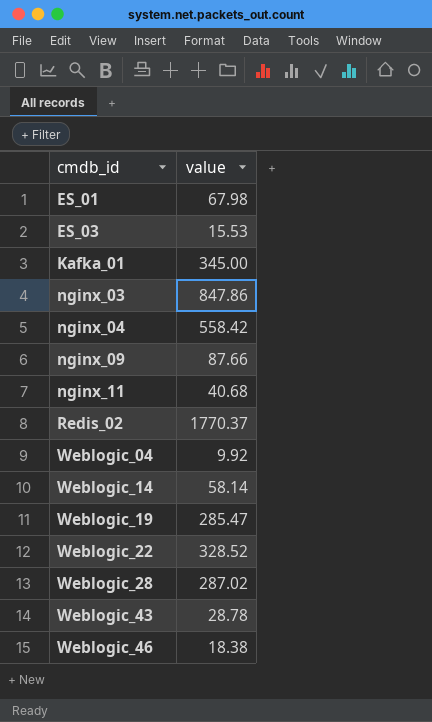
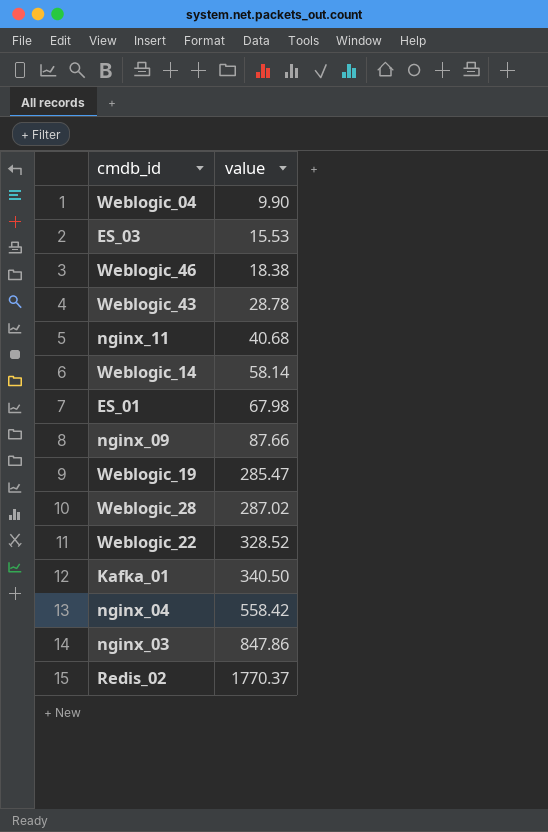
row order: cmdb_id ascending -> value ascending
Weblogic_04 | value: 9.92 -> 9.90
Kafka_01 | value: 345.00 -> 340.50

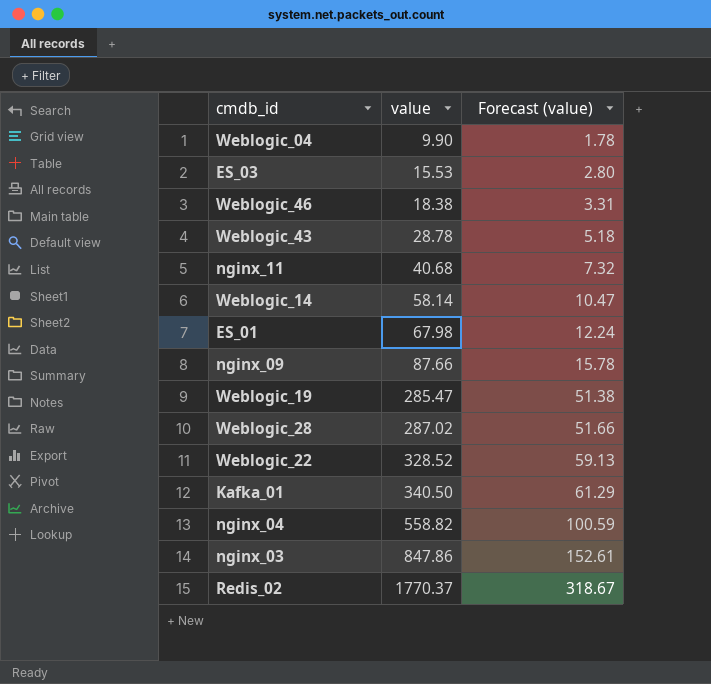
column Forecast (value) | formula: none -> [value] * 0.18
nginx_04 | value: 558.42 -> 558.82

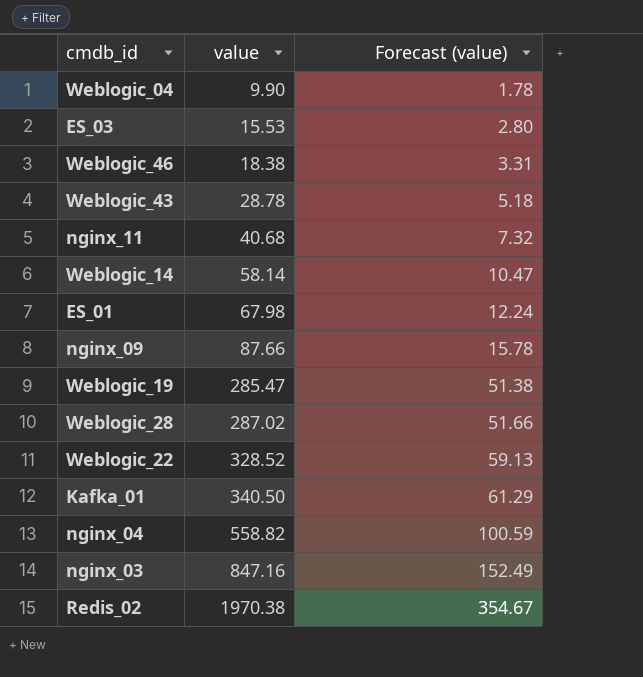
nginx_03 | value: 847.86 -> 847.16
nginx_03 | Forecast (value): 152.61 -> 152.49
Redis_02 | value: 1770.37 -> 1970.38
Redis_02 | Forecast (value): 318.67 -> 354.67

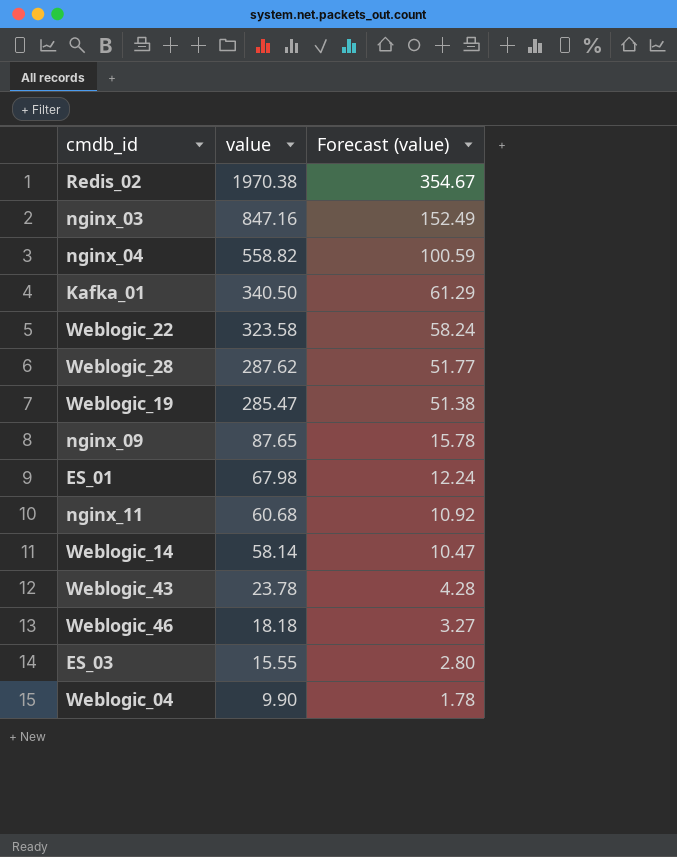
row order: value ascending -> value descending
Weblogic_22 | value: 328.52 -> 323.58
Weblogic_22 | Forecast (value): 59.13 -> 58.24
Weblogic_28 | value: 287.02 -> 287.62
Weblogic_28 | Forecast (value): 51.66 -> 51.77
nginx_09 | value: 87.66 -> 87.65
nginx_11 | value: 40.68 -> 60.68
nginx_11 | Forecast (value): 7.32 -> 10.92
Weblogic_43 | value: 28.78 -> 23.78
Weblogic_43 | Forecast (value): 5.18 -> 4.28
Weblogic_46 | value: 18.38 -> 18.18
Weblogic_46 | Forecast (value): 3.31 -> 3.27
ES_03 | value: 15.53 -> 15.55

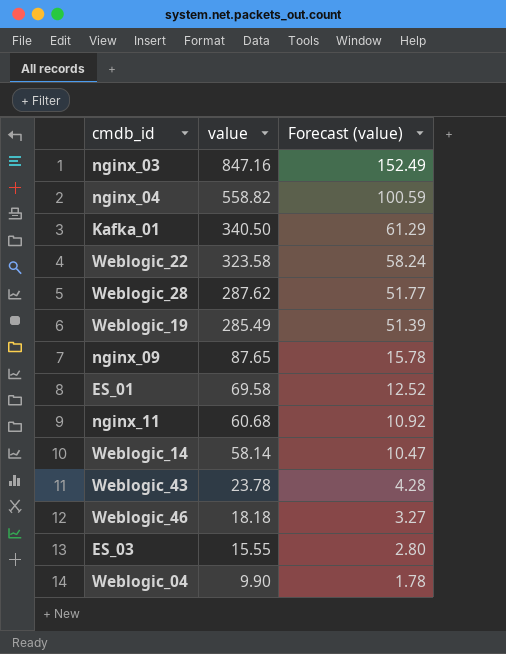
row Redis_02: 1970.38 | 354.67 -> none
Weblogic_19 | value: 285.47 -> 285.49
Weblogic_19 | Forecast (value): 51.38 -> 51.39
ES_01 | value: 67.98 -> 69.58
ES_01 | Forecast (value): 12.24 -> 12.52

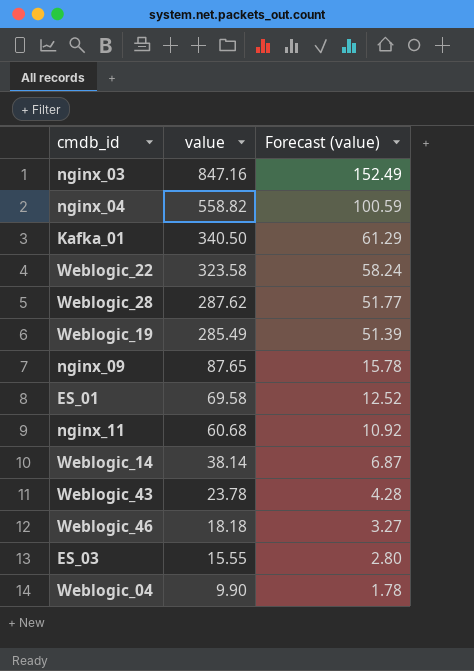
Weblogic_14 | value: 58.14 -> 38.14
Weblogic_14 | Forecast (value): 10.47 -> 6.87

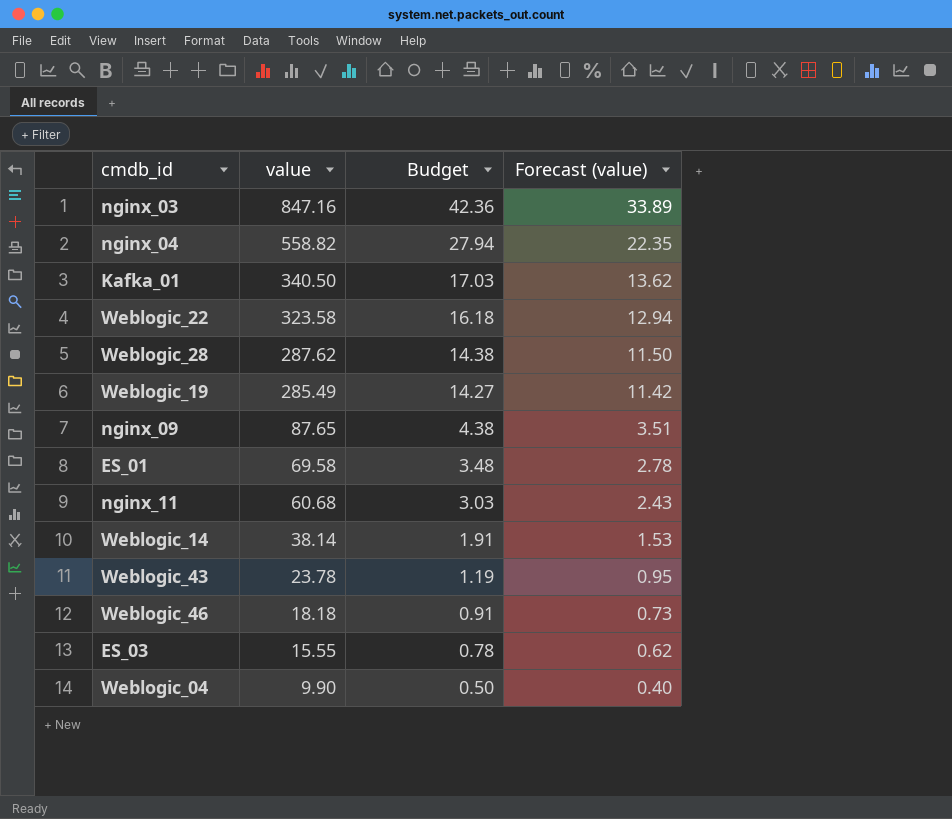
column Budget | formula: none -> [value] * 0.05
column Forecast (value) | formula: [value] * 0.18 -> [value] * 0.04

